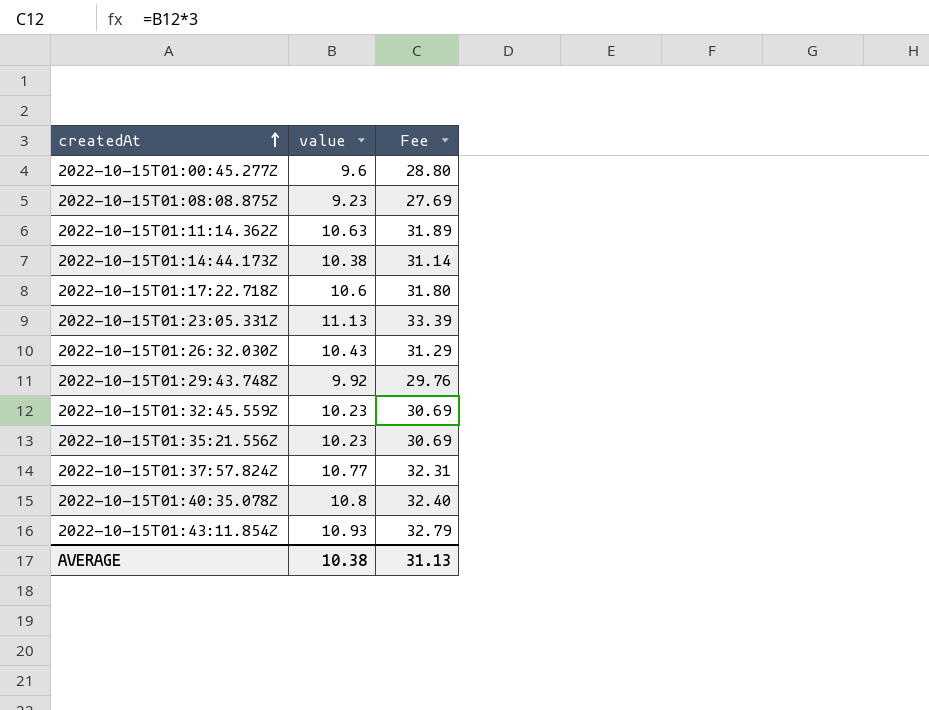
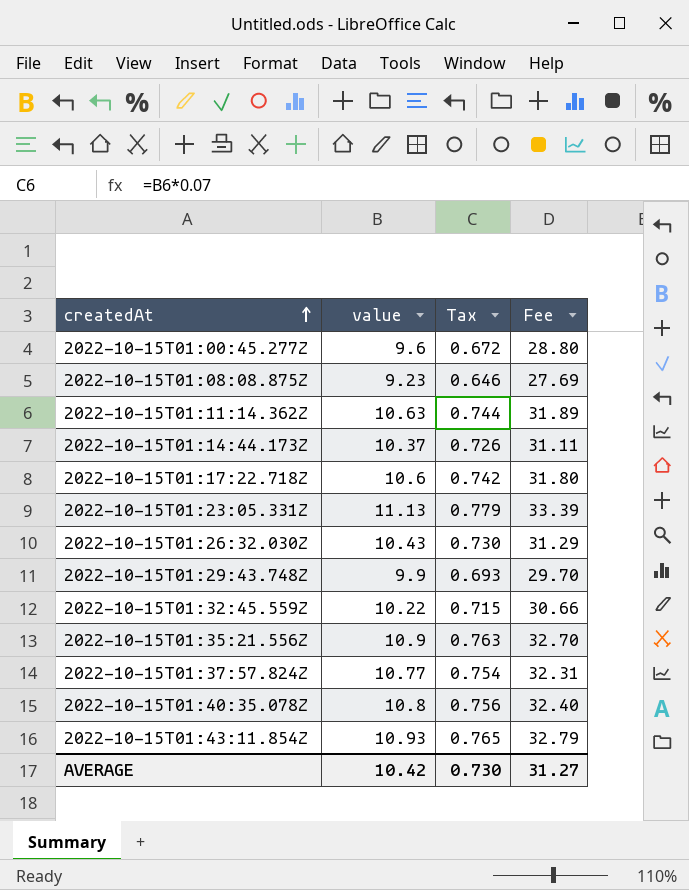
column Tax | formula: none -> [value] * 0.07
2022-10-15T01:14:44.173Z | value: 10.38 -> 10.37
2022-10-15T01:14:44.173Z | Fee: 31.14 -> 31.11
2022-10-15T01:29:43.748Z | value: 9.92 -> 9.9
2022-10-15T01:29:43.748Z | Fee: 29.76 -> 29.70
2022-10-15T01:32:45.559Z | value: 10.23 -> 10.22
2022-10-15T01:32:45.559Z | Fee: 30.69 -> 30.66
2022-10-15T01:35:21.556Z | value: 10.23 -> 10.9
2022-10-15T01:35:21.556Z | Fee: 30.69 -> 32.70
AVERAGE | value: 10.38 -> 10.42
AVERAGE | Fee: 31.13 -> 31.27

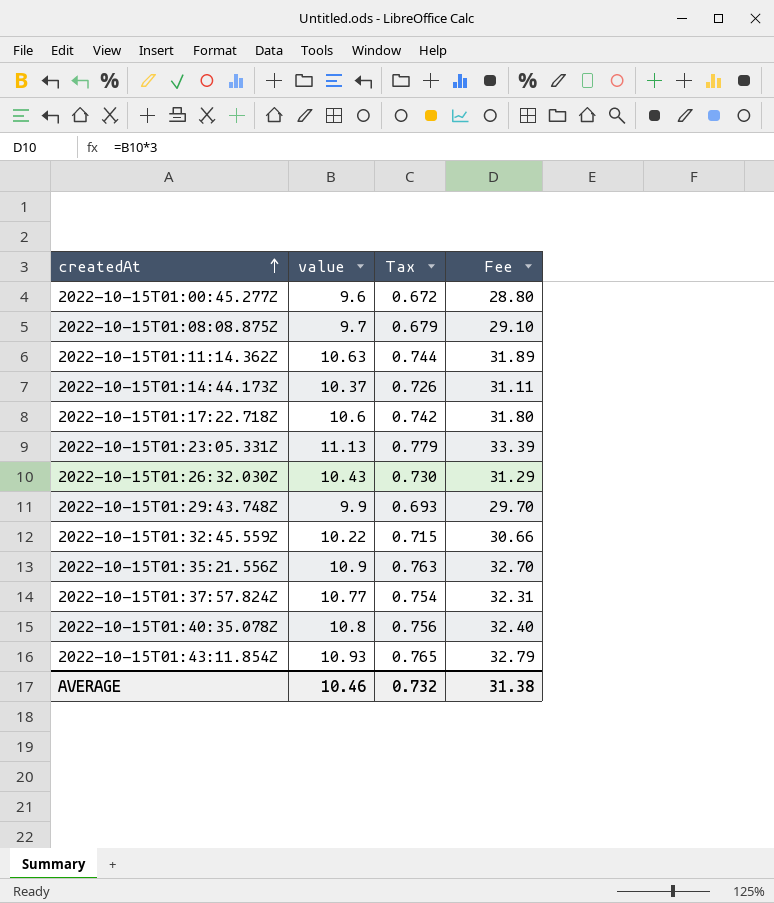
2022-10-15T01:08:08.875Z | value: 9.23 -> 9.7
2022-10-15T01:08:08.875Z | Tax: 0.646 -> 0.679
2022-10-15T01:08:08.875Z | Fee: 27.69 -> 29.10
AVERAGE | value: 10.42 -> 10.46
AVERAGE | Tax: 0.730 -> 0.732
AVERAGE | Fee: 31.27 -> 31.38

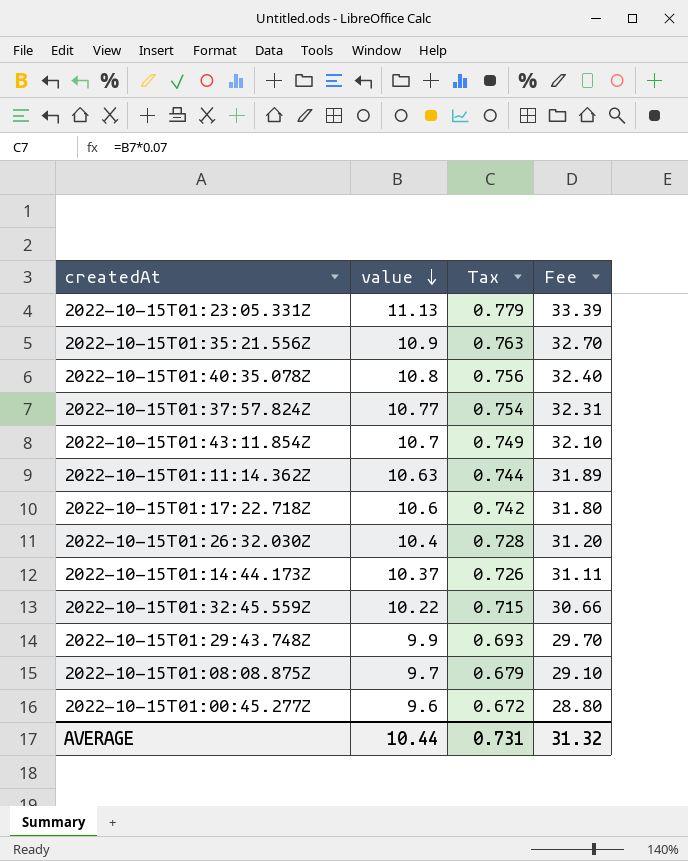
row order: createdAt ascending -> value descending
2022-10-15T01:43:11.854Z | value: 10.93 -> 10.7
2022-10-15T01:43:11.854Z | Tax: 0.765 -> 0.749
2022-10-15T01:43:11.854Z | Fee: 32.79 -> 32.10
2022-10-15T01:26:32.030Z | value: 10.43 -> 10.4
2022-10-15T01:26:32.030Z | Tax: 0.730 -> 0.728
2022-10-15T01:26:32.030Z | Fee: 31.29 -> 31.20
AVERAGE | value: 10.46 -> 10.44
AVERAGE | Tax: 0.732 -> 0.731
AVERAGE | Fee: 31.38 -> 31.32

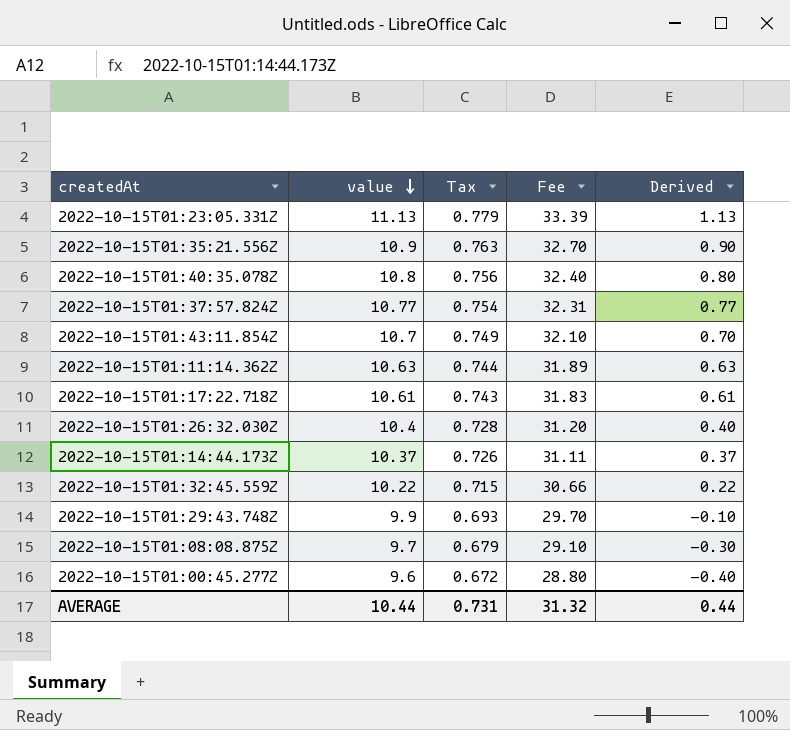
column Derived | formula: none -> [value] - 10
2022-10-15T01:17:22.718Z | value: 10.6 -> 10.61
2022-10-15T01:17:22.718Z | Tax: 0.742 -> 0.743
2022-10-15T01:17:22.718Z | Fee: 31.80 -> 31.83

